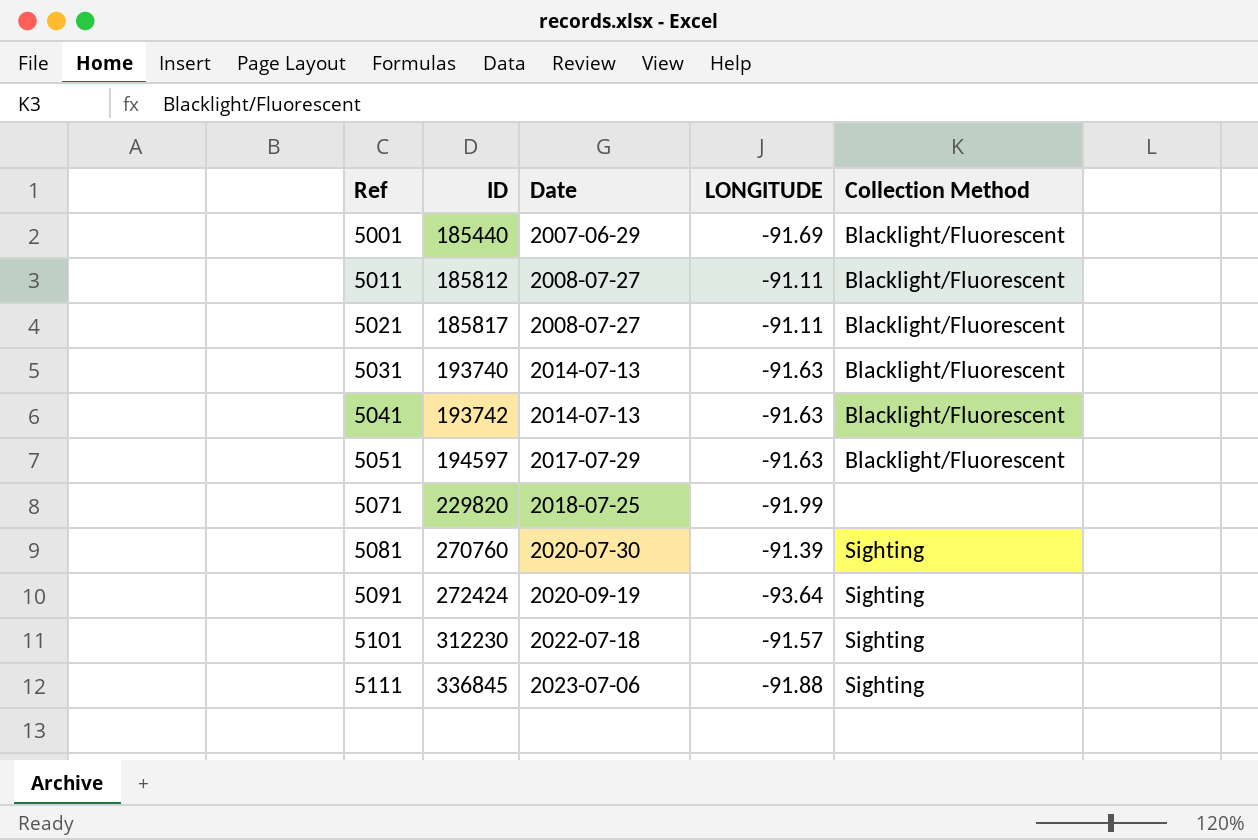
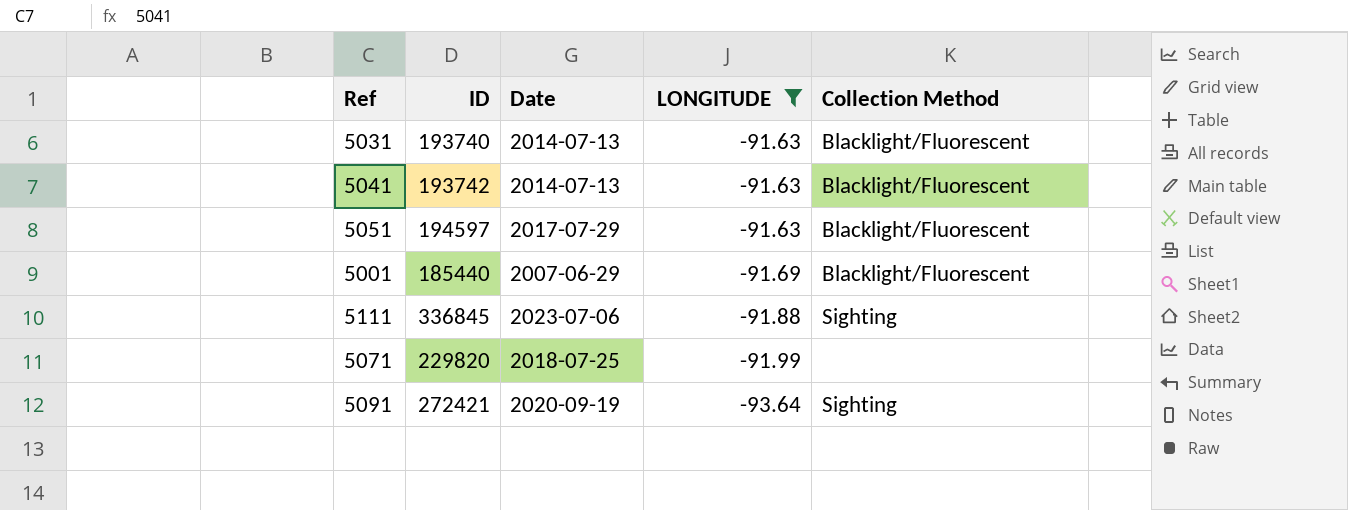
filter: none -> LONGITUDE <= -91.63
row order: Ref ascending -> LONGITUDE descending
5091 | ID: 272424 -> 272421

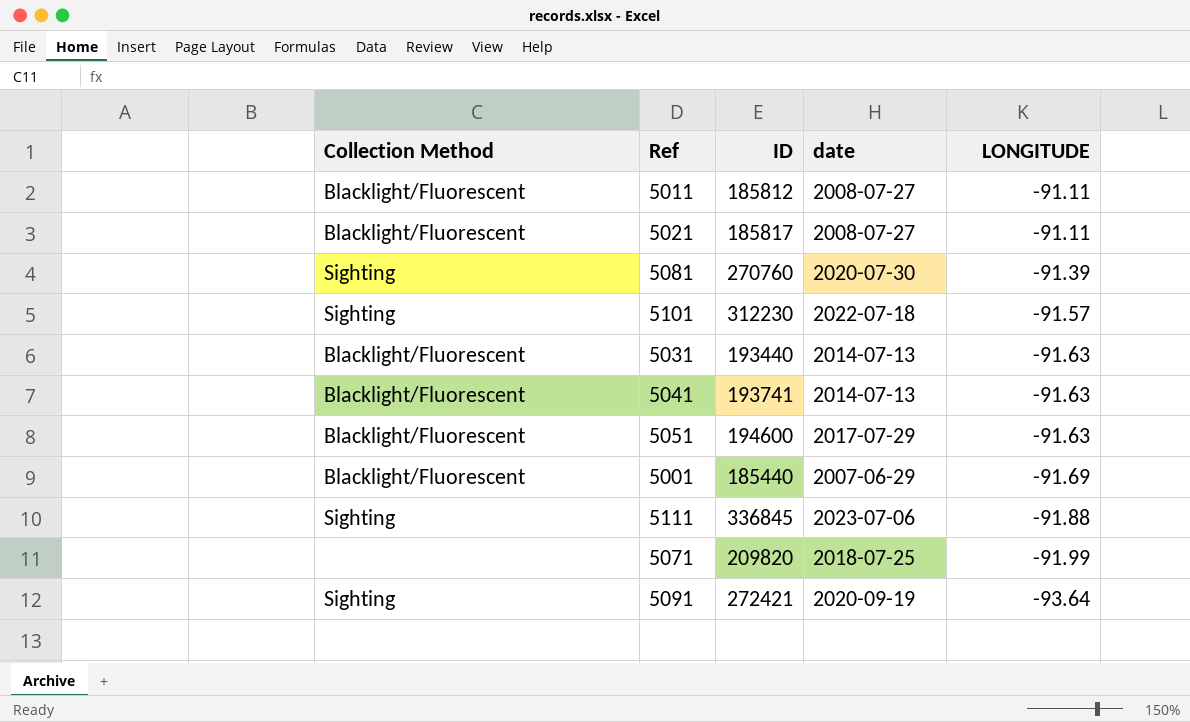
filter: LONGITUDE <= -91.63 -> none
column Collection Method | position: 5 -> 1
column name: Date -> date
5031 | ID: 193740 -> 193440
5041 | ID: 193742 -> 193741
5051 | ID: 194597 -> 194600
5071 | ID: 229820 -> 209820

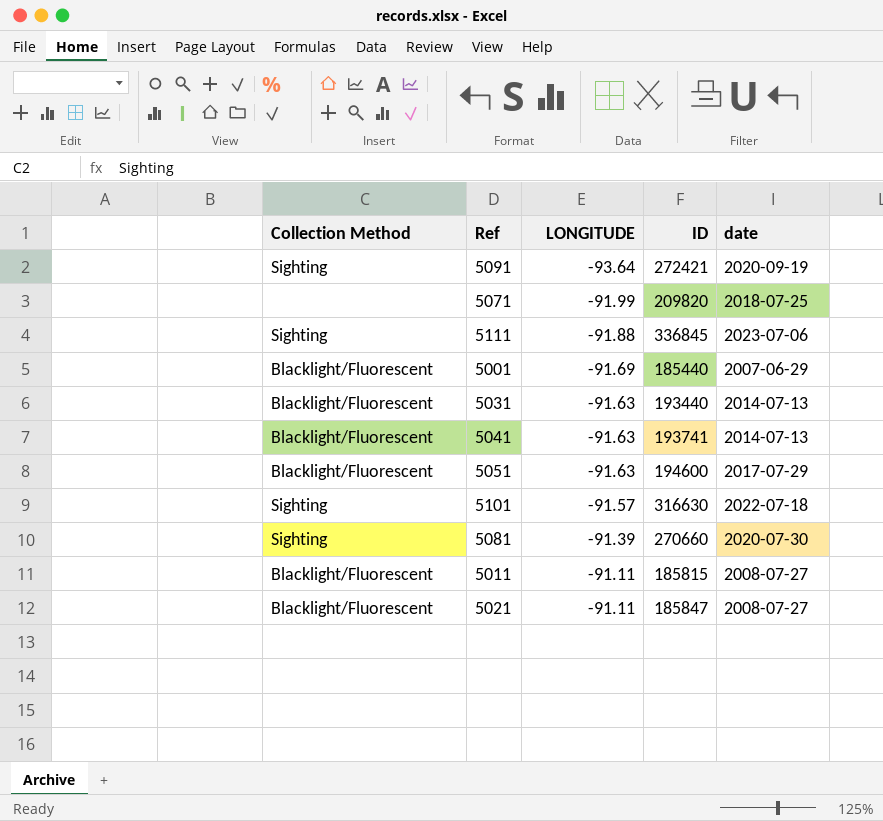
row order: LONGITUDE descending -> LONGITUDE ascending
column LONGITUDE | position: 5 -> 3
5101 | ID: 312230 -> 316630
5081 | ID: 270760 -> 270660
5011 | ID: 185812 -> 185815
5021 | ID: 185817 -> 185847

